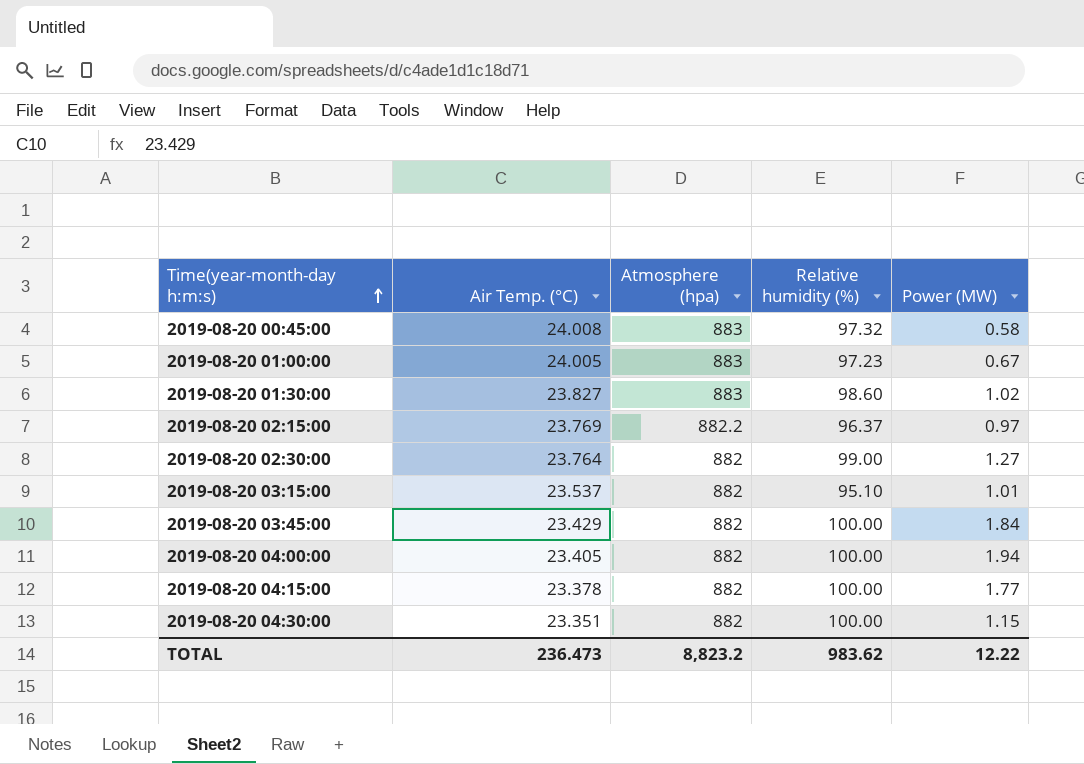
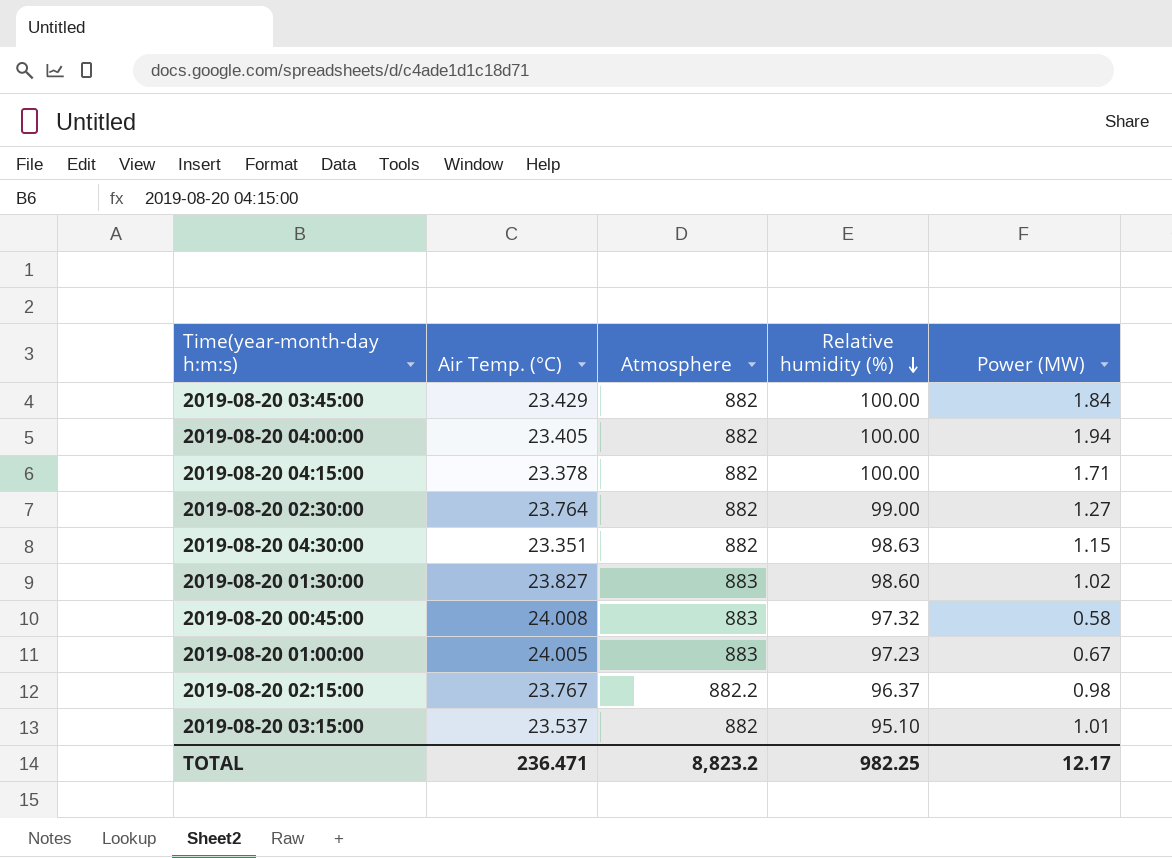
row order: Time(year-month-day h:m:s) ascending -> Relative humidity (%) descending
column name: Atmosphere (hpa) -> Atmosphere
2019-08-20 04:15:00 | Power (MW): 1.77 -> 1.71
2019-08-20 04:30:00 | Relative humidity (%): 100.00 -> 98.63
2019-08-20 02:15:00 | Air Temp. (°C): 23.769 -> 23.767
2019-08-20 02:15:00 | Power (MW): 0.97 -> 0.98
TOTAL | Air Temp. (°C): 236.473 -> 236.471
TOTAL | Relative humidity (%): 983.62 -> 982.25
TOTAL | Power (MW): 12.22 -> 12.17

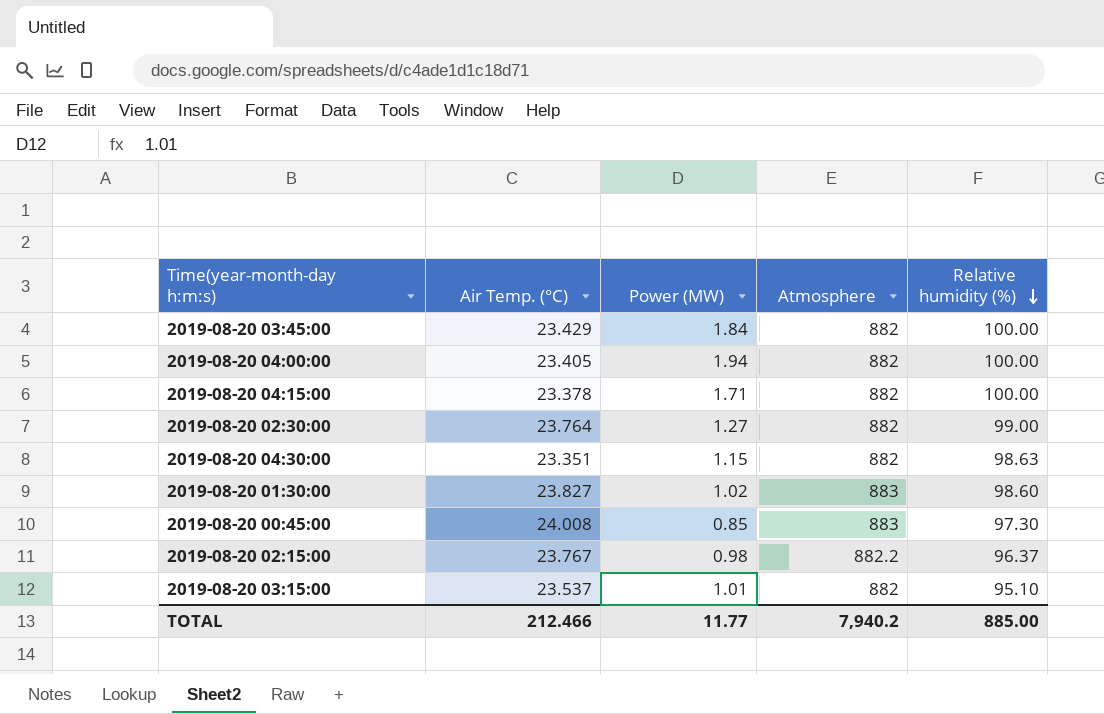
column Power (MW) | position: 5 -> 3
row 2019-08-20 01:00:00: 24.005 | 883 | 97.23 | 0.67 -> none
2019-08-20 00:45:00 | Power (MW): 0.58 -> 0.85
2019-08-20 00:45:00 | Relative humidity (%): 97.32 -> 97.30
TOTAL | Air Temp. (°C): 236.471 -> 212.466
TOTAL | Power (MW): 12.17 -> 11.77
TOTAL | Atmosphere: 8,823.2 -> 7,940.2
TOTAL | Relative humidity (%): 982.25 -> 885.00

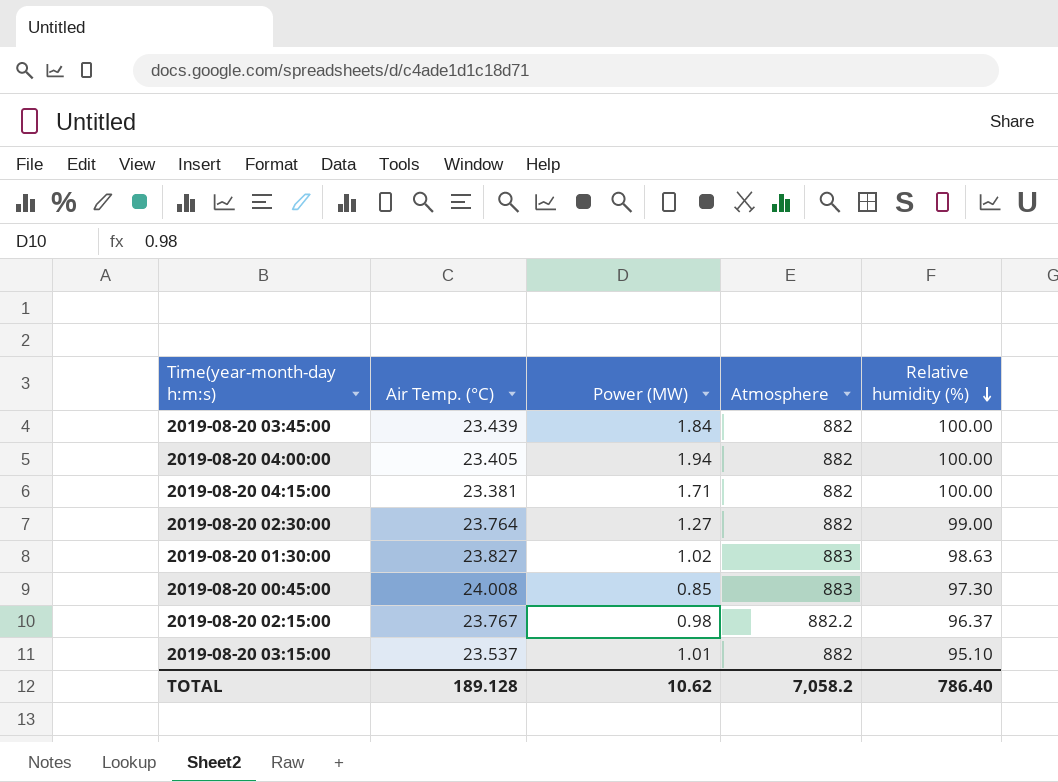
row 2019-08-20 04:30:00: 23.351 | 1.15 | 882 | 98.63 -> none
2019-08-20 03:45:00 | Air Temp. (°C): 23.429 -> 23.439
2019-08-20 04:15:00 | Air Temp. (°C): 23.378 -> 23.381
2019-08-20 01:30:00 | Relative humidity (%): 98.60 -> 98.63
TOTAL | Air Temp. (°C): 212.466 -> 189.128
TOTAL | Power (MW): 11.77 -> 10.62
TOTAL | Atmosphere: 7,940.2 -> 7,058.2
TOTAL | Relative humidity (%): 885.00 -> 786.40

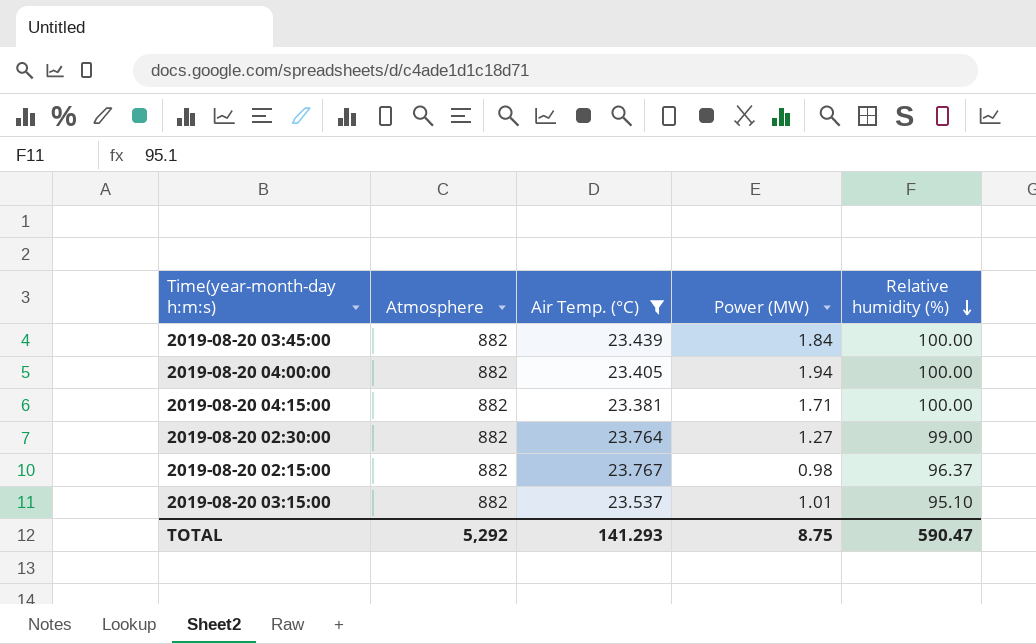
filter: none -> Air Temp. (°C) <= 23.767
column Atmosphere | position: 4 -> 2
2019-08-20 02:15:00 | Atmosphere: 882.2 -> 882
TOTAL | Atmosphere: 7,058.2 -> 5,292
TOTAL | Air Temp. (°C): 189.128 -> 141.293
TOTAL | Power (MW): 10.62 -> 8.75
TOTAL | Relative humidity (%): 786.40 -> 590.47

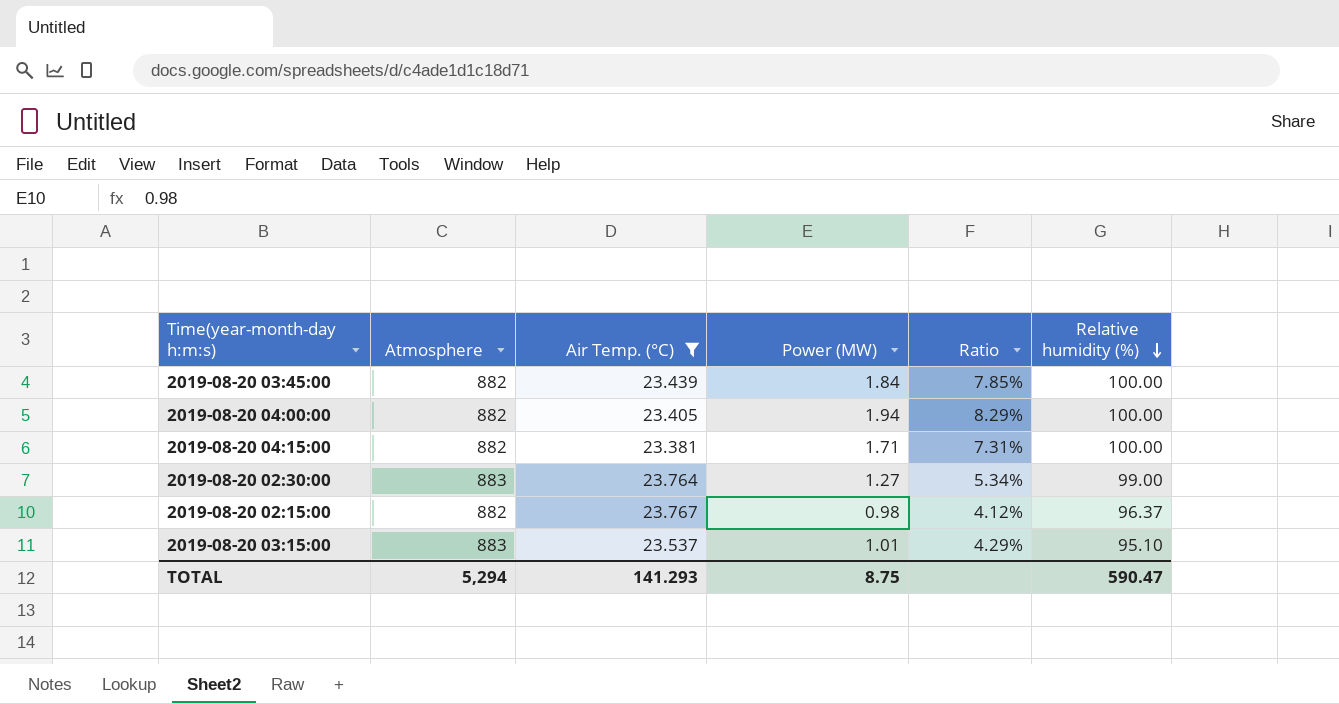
column Ratio | formula: none -> [Power (MW)] / [Air Temp. (°C)]
2019-08-20 02:30:00 | Atmosphere: 882 -> 883
2019-08-20 03:15:00 | Atmosphere: 882 -> 883
TOTAL | Atmosphere: 5,292 -> 5,294

